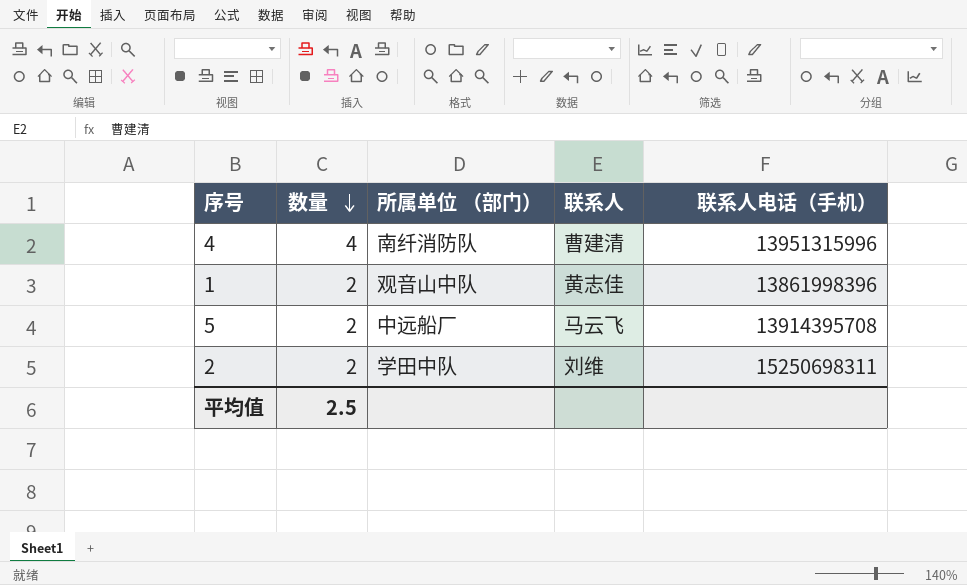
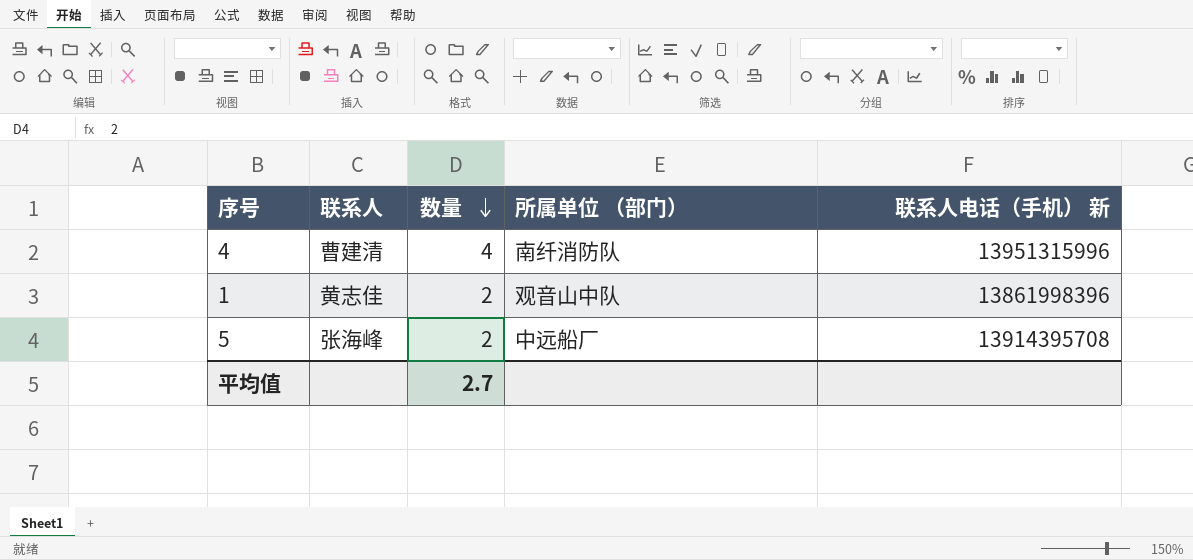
column 联系人 | position: 4 -> 2
column name: 联系人电话（手机） -> 联系人电话（手机） 新
row 2: 2 | 学田中队 | 刘维 | 15250698311 -> none
5 | 联系人: 马云飞 -> 张海峰
平均值 | 数量: 2.5 -> 2.7

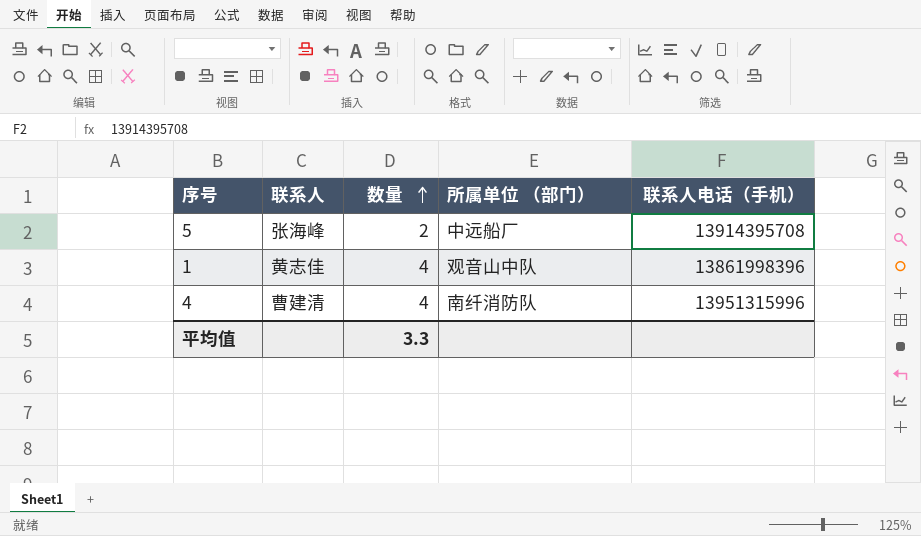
row order: 数量 descending -> 数量 ascending
column name: 联系人电话（手机） 新 -> 联系人电话（手机）
1 | 数量: 2 -> 4
平均值 | 数量: 2.7 -> 3.3

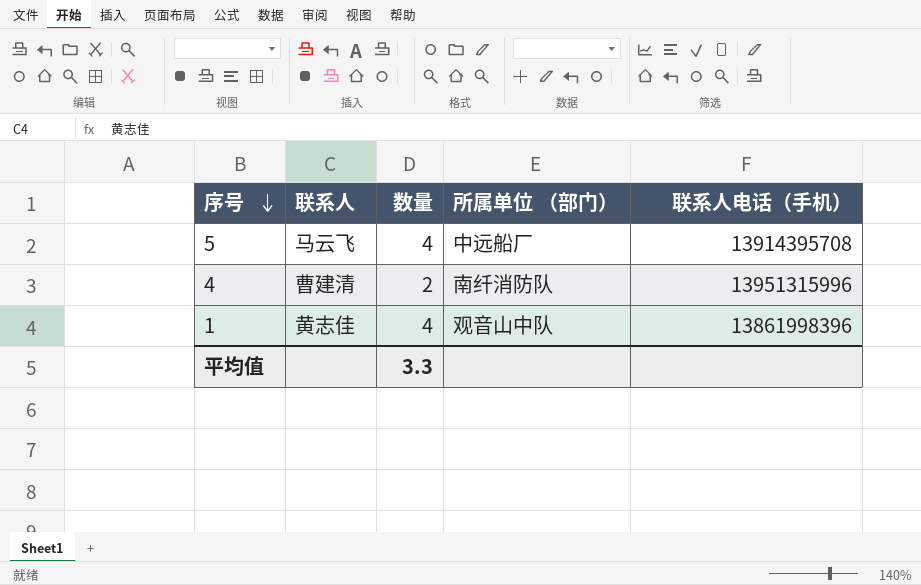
row order: 数量 ascending -> 序号 descending
5 | 联系人: 张海峰 -> 马云飞
5 | 数量: 2 -> 4
4 | 数量: 4 -> 2

